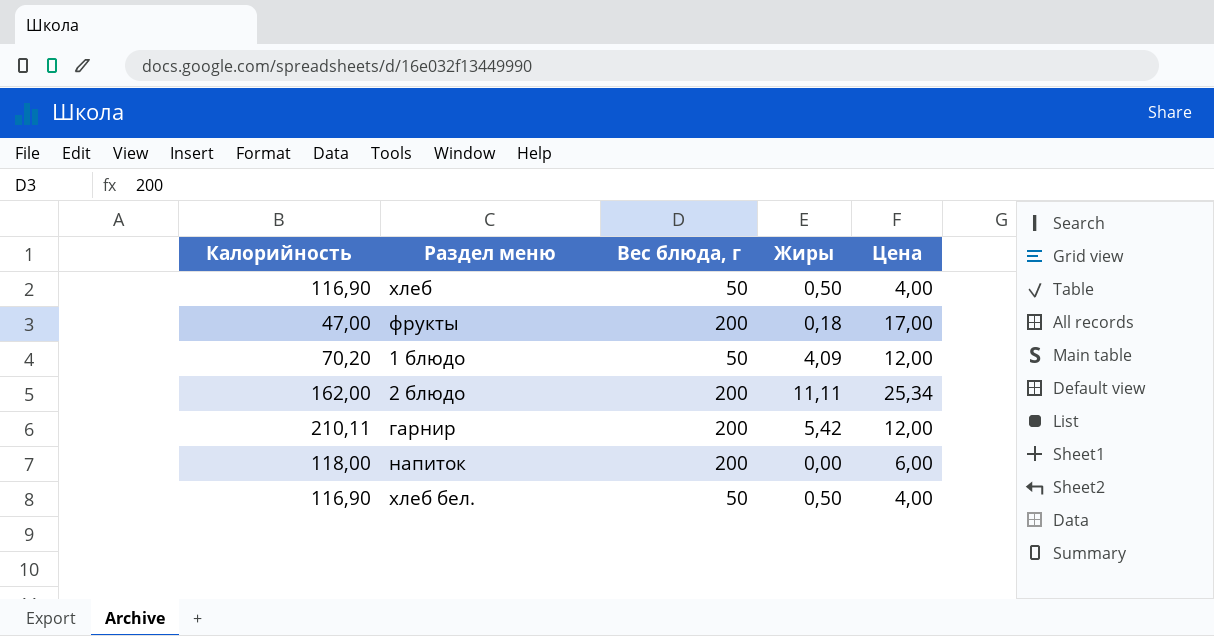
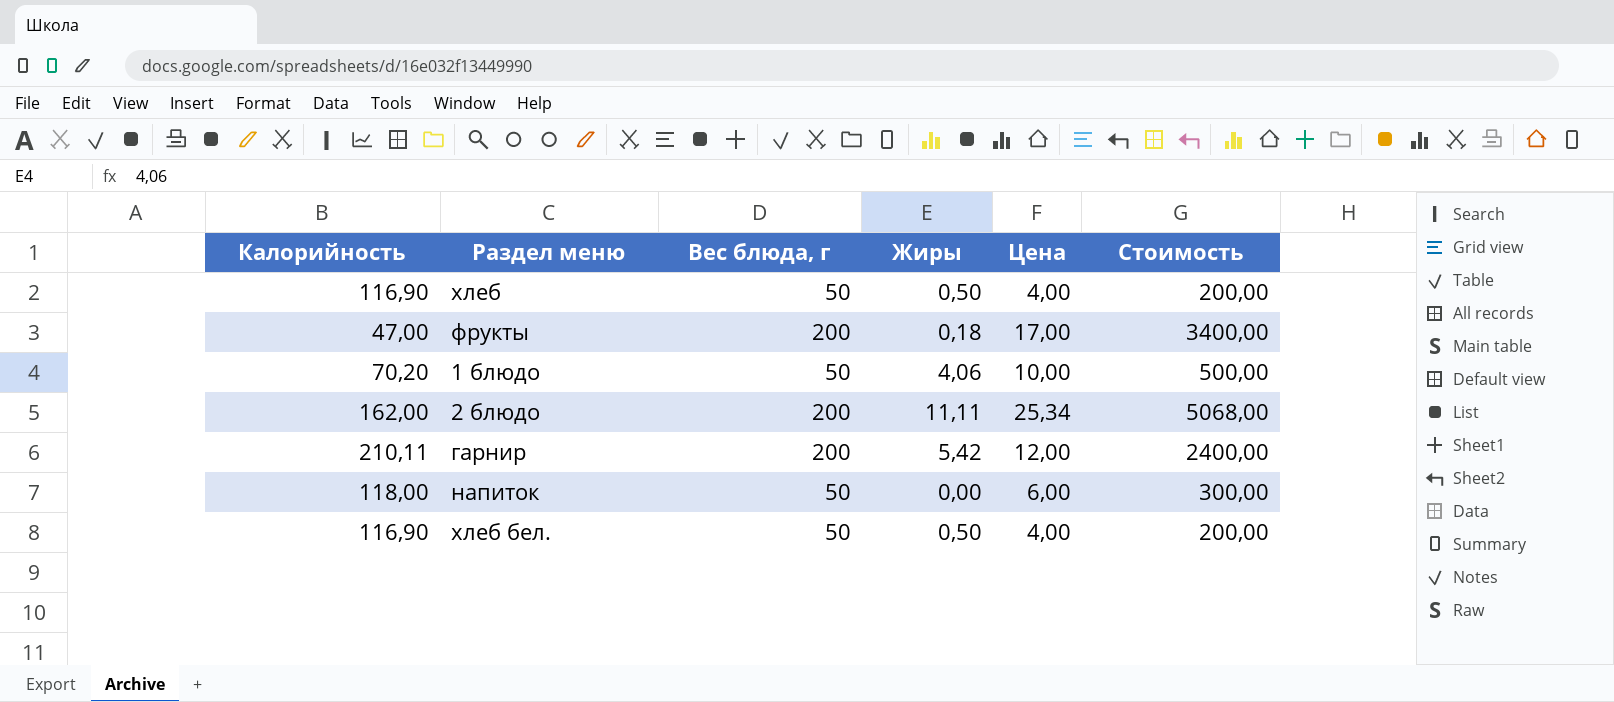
column Стоимость | formula: none -> [Вес блюда, г] * [Цена]
1 блюдо | Жиры: 4,09 -> 4,06
1 блюдо | Цена: 12,00 -> 10,00
напиток | Вес блюда, г: 200 -> 50

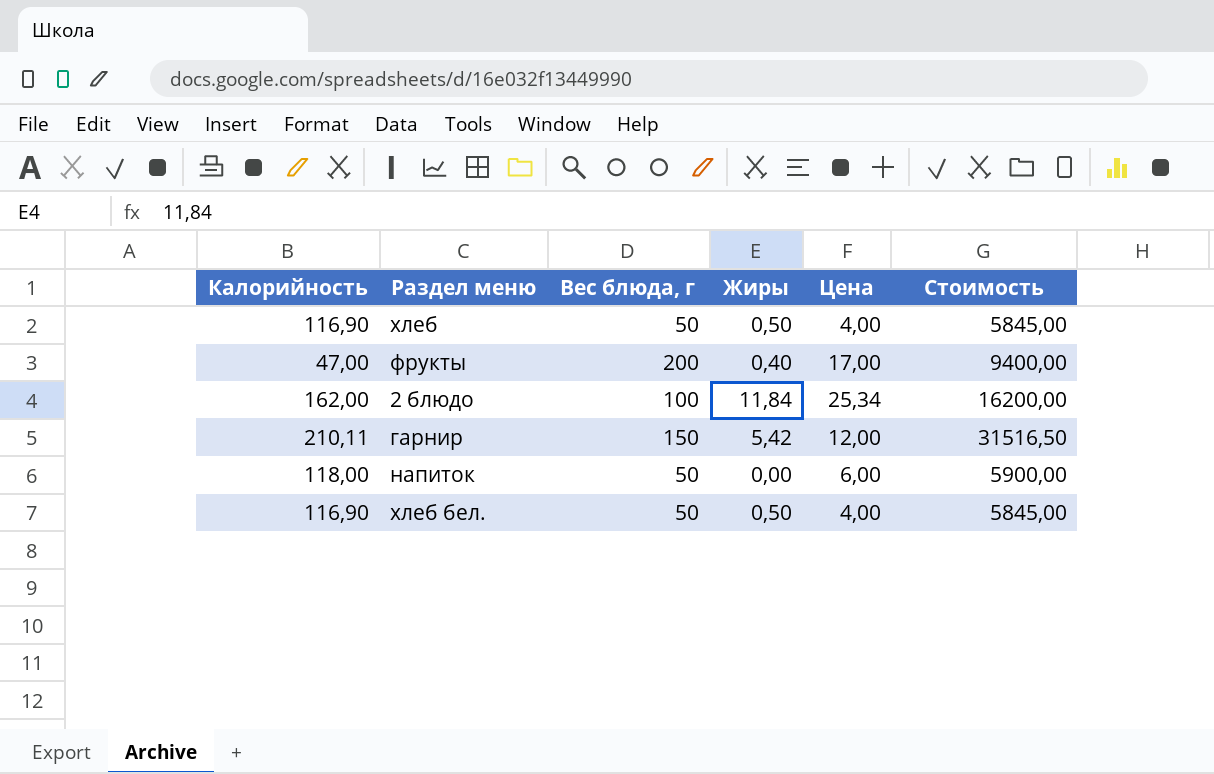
column Стоимость | formula: [Вес блюда, г] * [Цена] -> [Калорийность] * [Вес блюда, г]
row 1 блюдо: 70,20 | 50 | 4,06 | 10,00 | 500,00 -> none
фрукты | Жиры: 0,18 -> 0,40
2 блюдо | Вес блюда, г: 200 -> 100
2 блюдо | Жиры: 11,11 -> 11,84
гарнир | Вес блюда, г: 200 -> 150

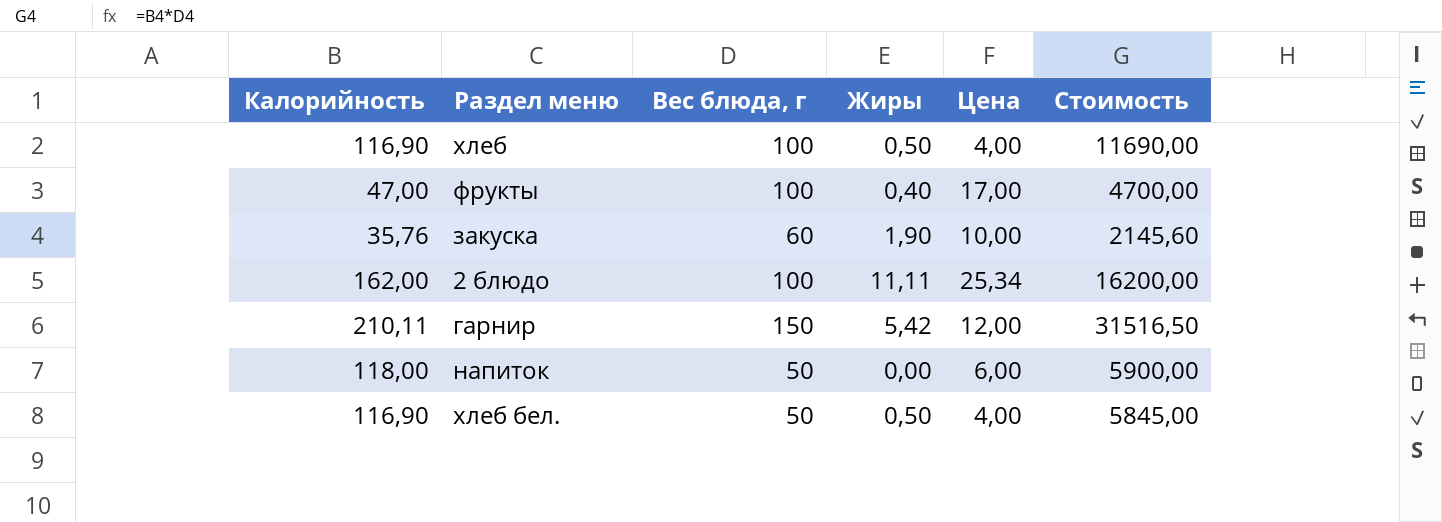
хлеб | Вес блюда, г: 50 -> 100
хлеб | Стоимость: 5845,00 -> 11690,00
фрукты | Вес блюда, г: 200 -> 100
фрукты | Стоимость: 9400,00 -> 4700,00
row закуска: none -> 35,76 | 60 | 1,90 | 10,00 | 2145,60
2 блюдо | Жиры: 11,84 -> 11,11

